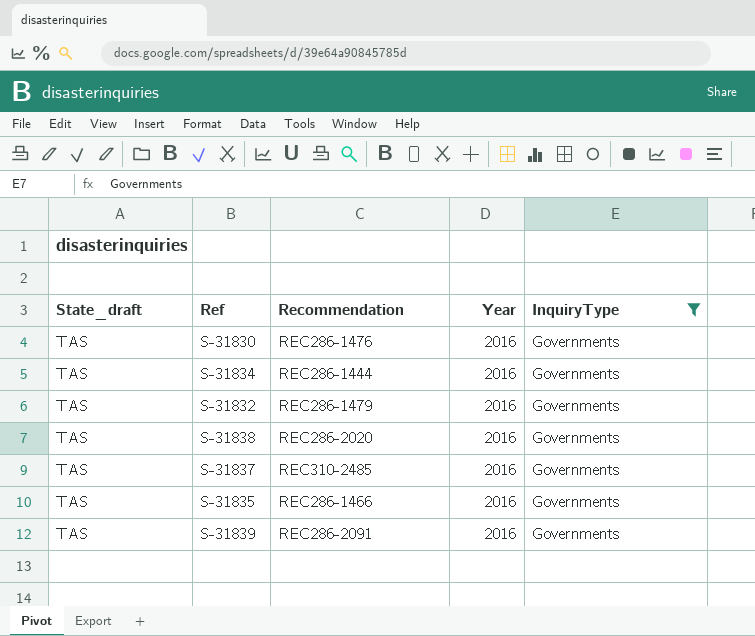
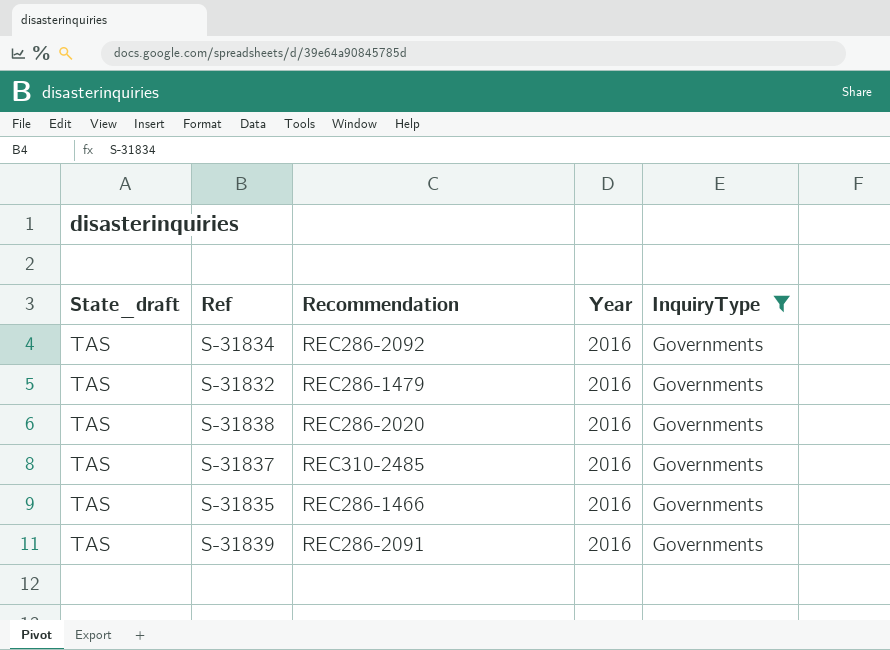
row S-31830: TAS | REC286-1476 | 2016 | Governments -> none
S-31834 | Recommendation: REC286-1444 -> REC286-2092

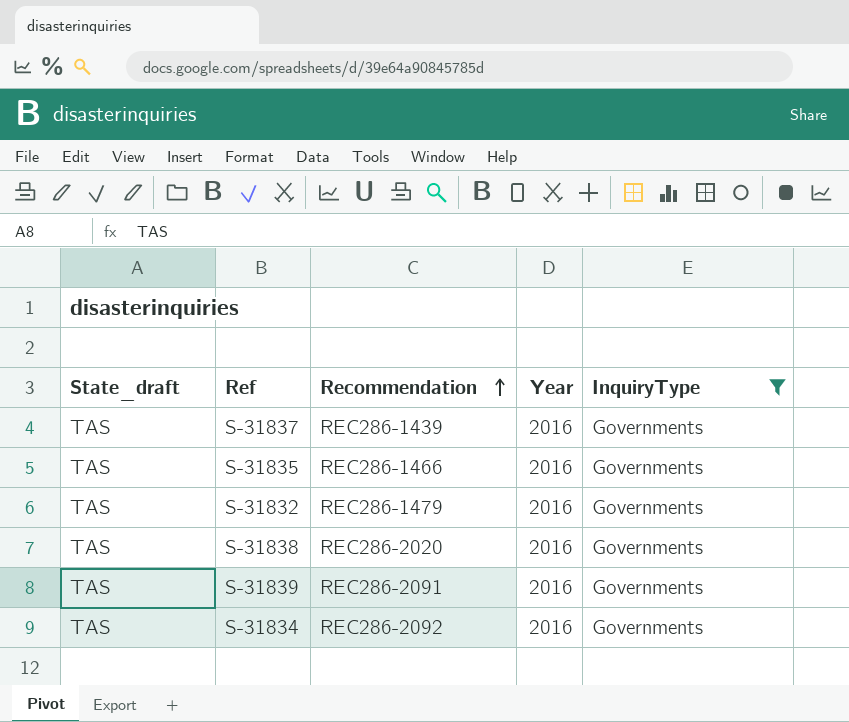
row order: none -> Recommendation ascending
S-31837 | Recommendation: REC310-2485 -> REC286-1439

